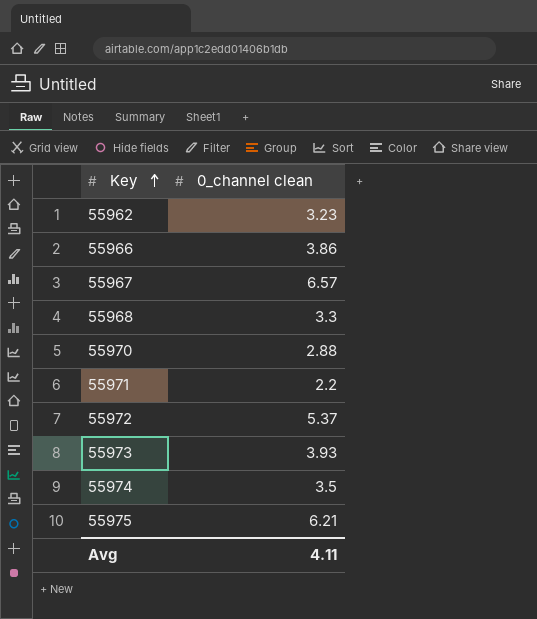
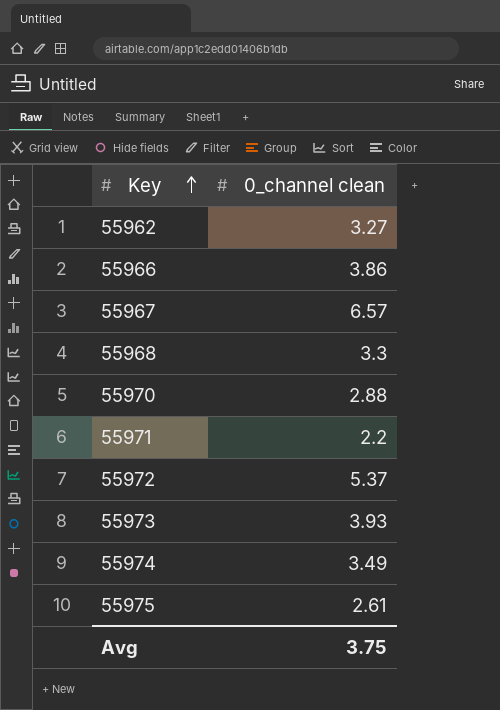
55962 | 0_channel clean: 3.23 -> 3.27
55974 | 0_channel clean: 3.5 -> 3.49
55975 | 0_channel clean: 6.21 -> 2.61
Avg | 0_channel clean: 4.11 -> 3.75

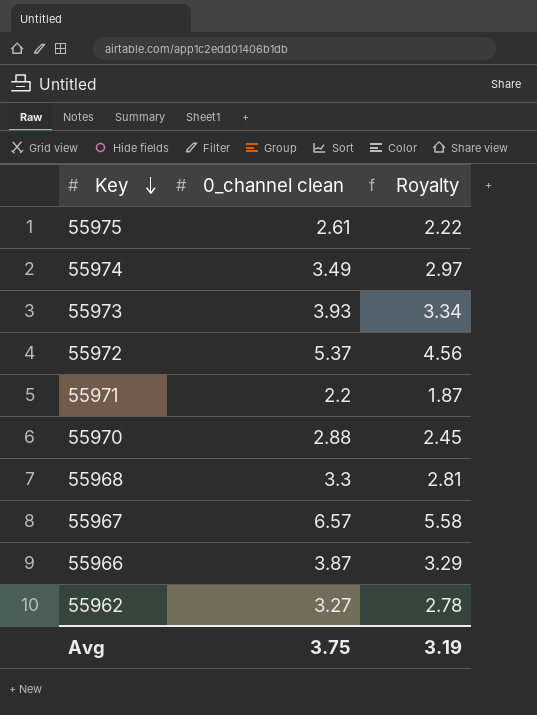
row order: Key ascending -> Key descending
column Royalty | formula: none -> [0_channel clean] * 0.85
55966 | 0_channel clean: 3.86 -> 3.87

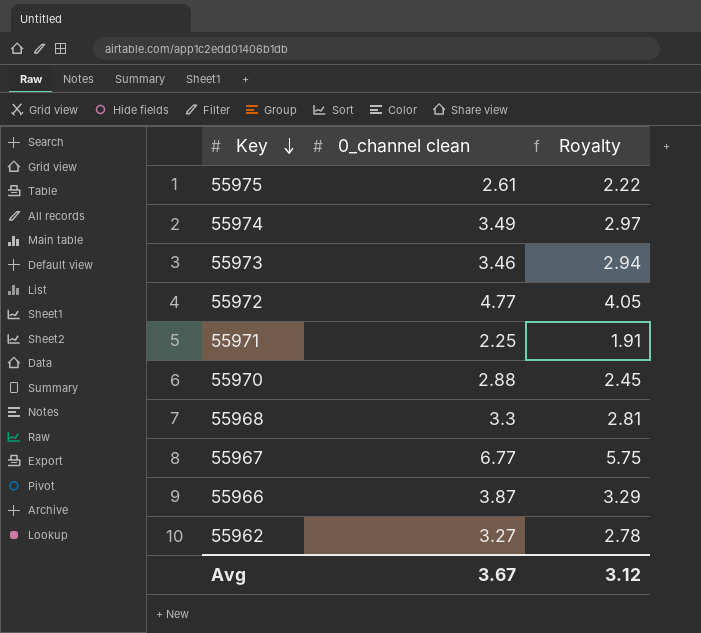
55973 | 0_channel clean: 3.93 -> 3.46
55973 | Royalty: 3.34 -> 2.94
55972 | 0_channel clean: 5.37 -> 4.77
55972 | Royalty: 4.56 -> 4.05
55971 | 0_channel clean: 2.2 -> 2.25
55971 | Royalty: 1.87 -> 1.91
55967 | 0_channel clean: 6.57 -> 6.77
55967 | Royalty: 5.58 -> 5.75
Avg | 0_channel clean: 3.75 -> 3.67
Avg | Royalty: 3.19 -> 3.12

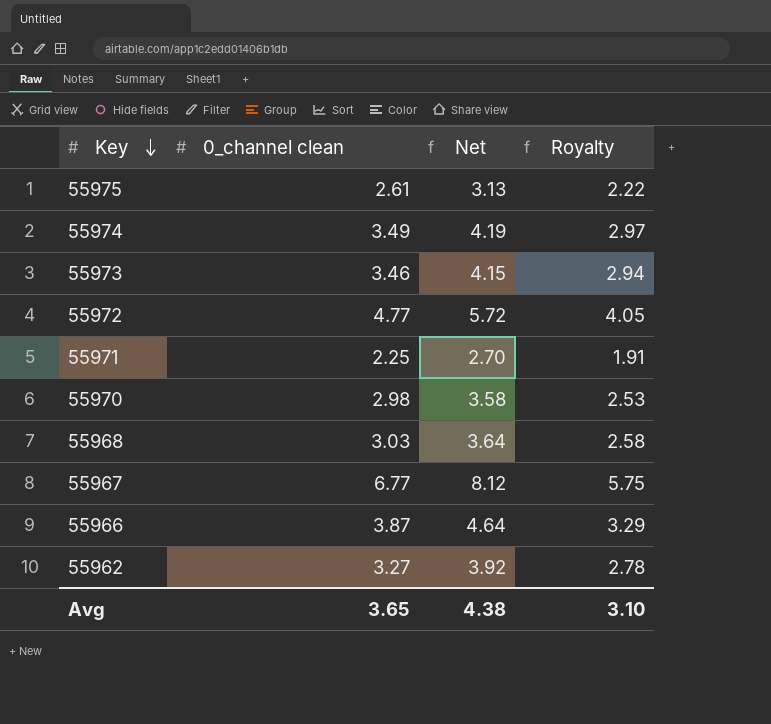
column Net | formula: none -> [0_channel clean] * 1.2
55970 | 0_channel clean: 2.88 -> 2.98
55970 | Royalty: 2.45 -> 2.53
55968 | 0_channel clean: 3.3 -> 3.03
55968 | Royalty: 2.81 -> 2.58
Avg | 0_channel clean: 3.67 -> 3.65
Avg | Royalty: 3.12 -> 3.10

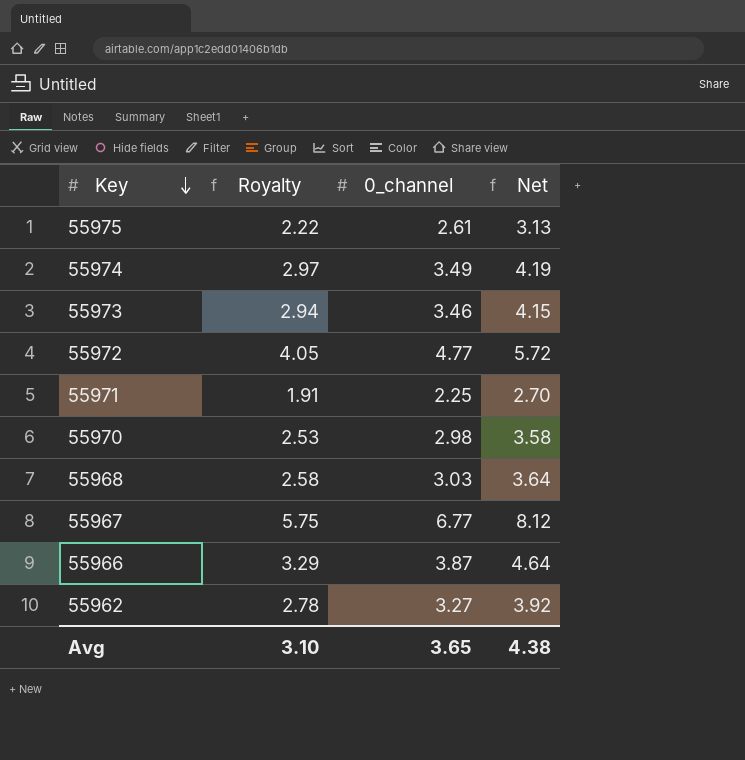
column Royalty | position: 4 -> 2
column name: 0_channel clean -> 0_channel

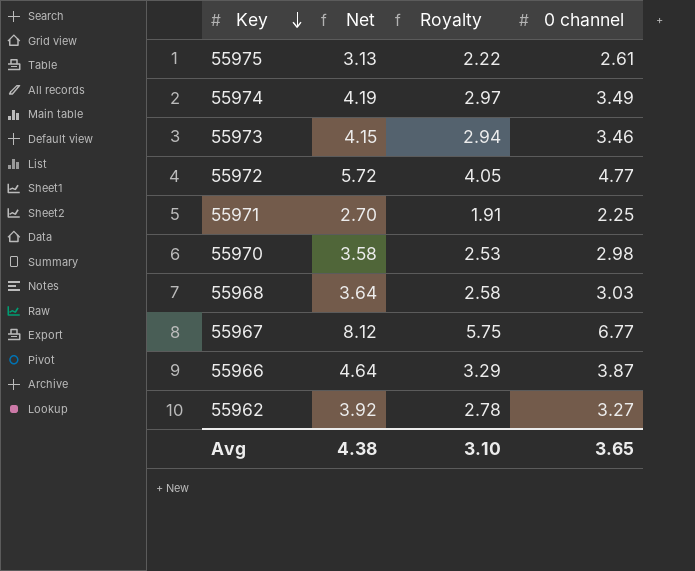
column Net | position: 4 -> 2
column name: 0_channel -> 0 channel

